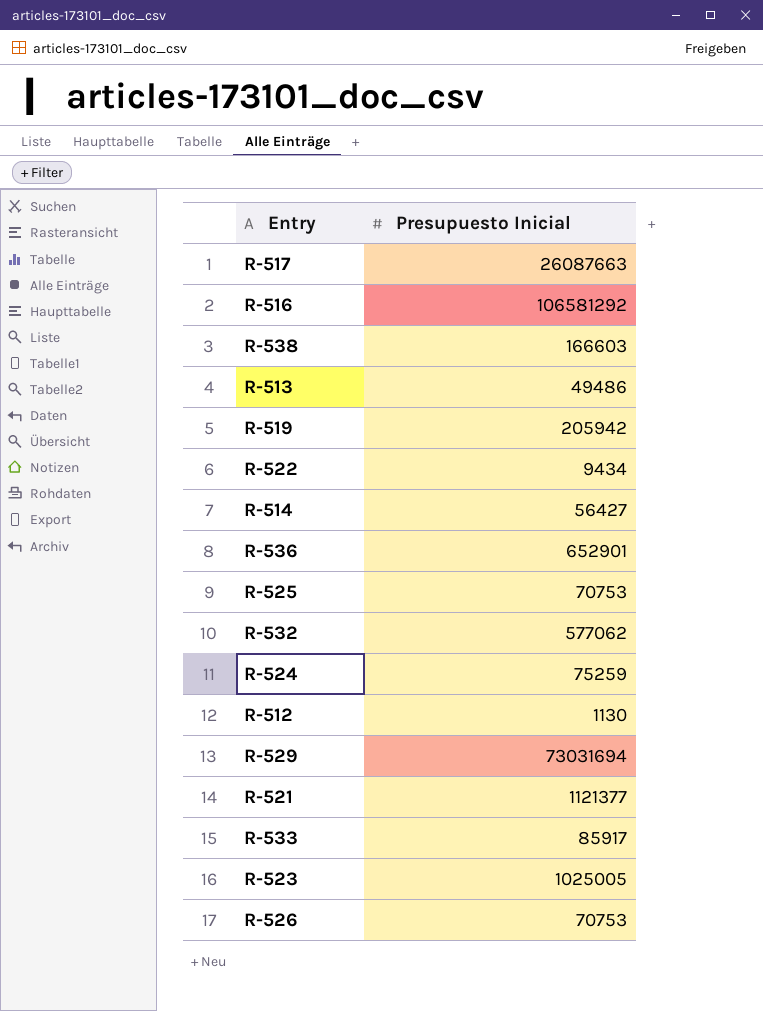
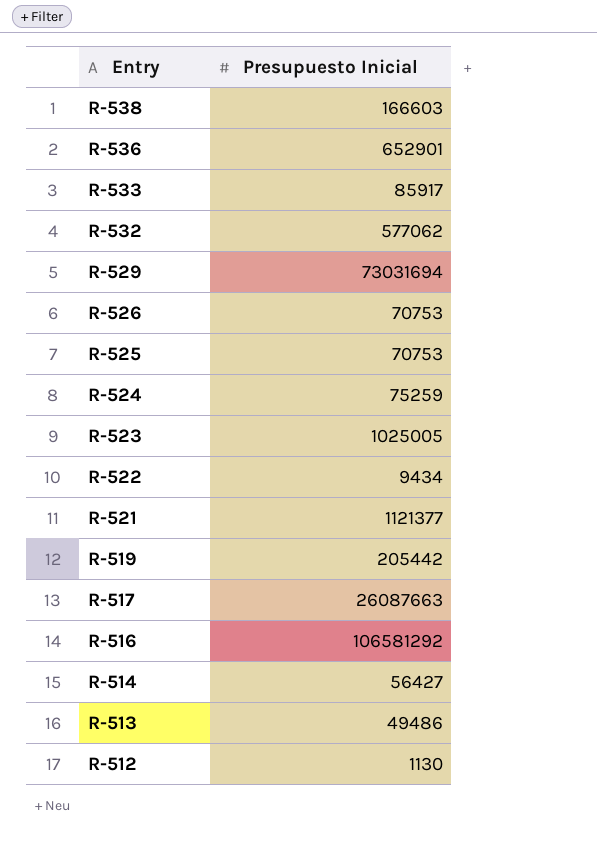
row order: none -> Entry descending
R-519 | Presupuesto Inicial: 205942 -> 205442

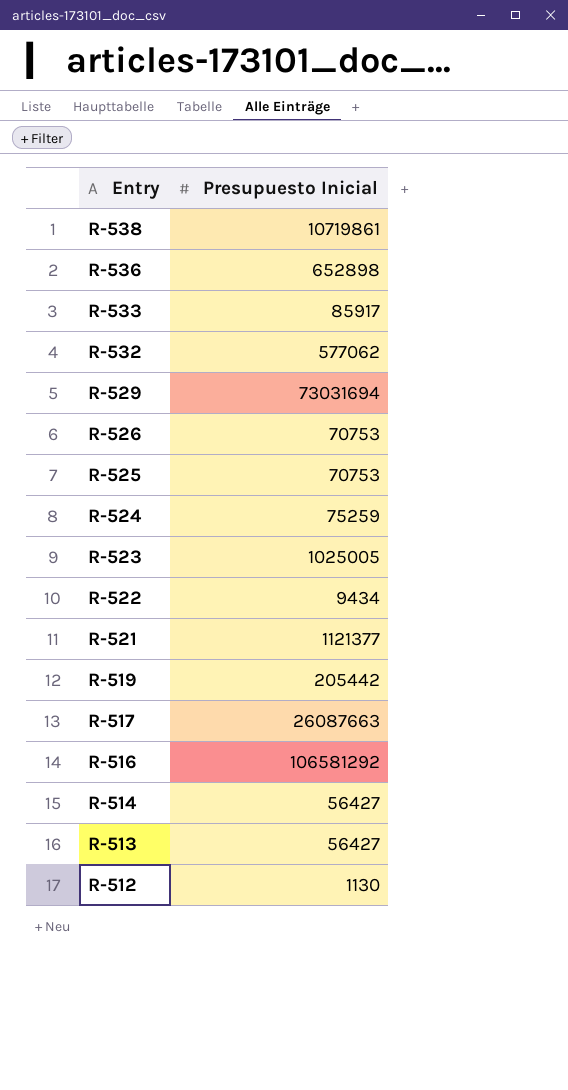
R-538 | Presupuesto Inicial: 166603 -> 10719861
R-536 | Presupuesto Inicial: 652901 -> 652898
R-513 | Presupuesto Inicial: 49486 -> 56427

